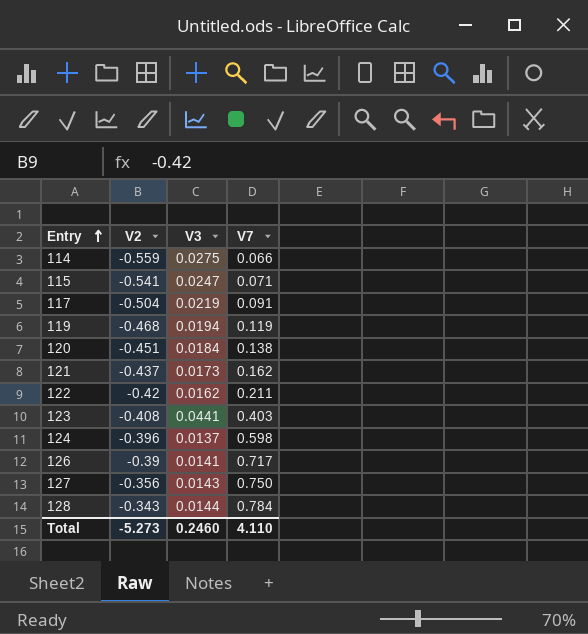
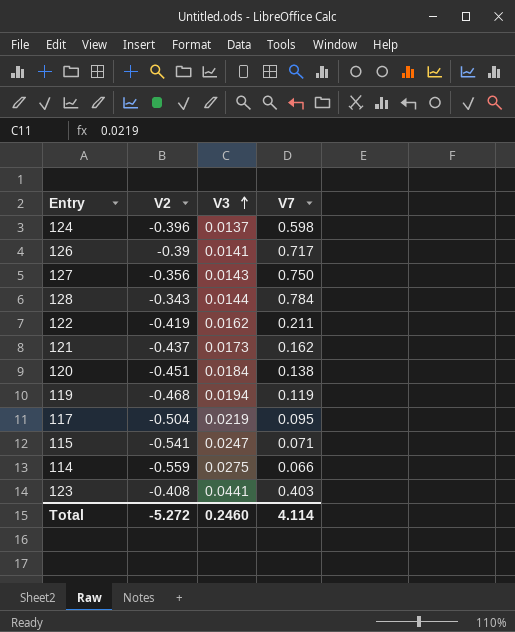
row order: Entry ascending -> V3 ascending
122 | V2: -0.42 -> -0.419
117 | V7: 0.091 -> 0.095
Total | V2: -5.273 -> -5.272
Total | V7: 4.110 -> 4.114

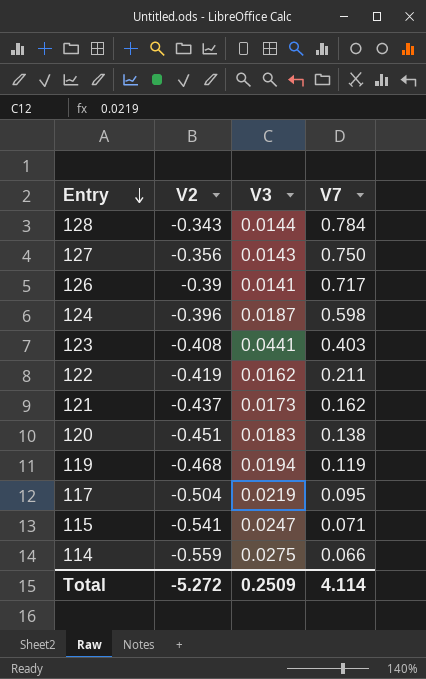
row order: V3 ascending -> Entry descending
124 | V3: 0.0137 -> 0.0187
120 | V3: 0.0184 -> 0.0183
Total | V3: 0.2460 -> 0.2509

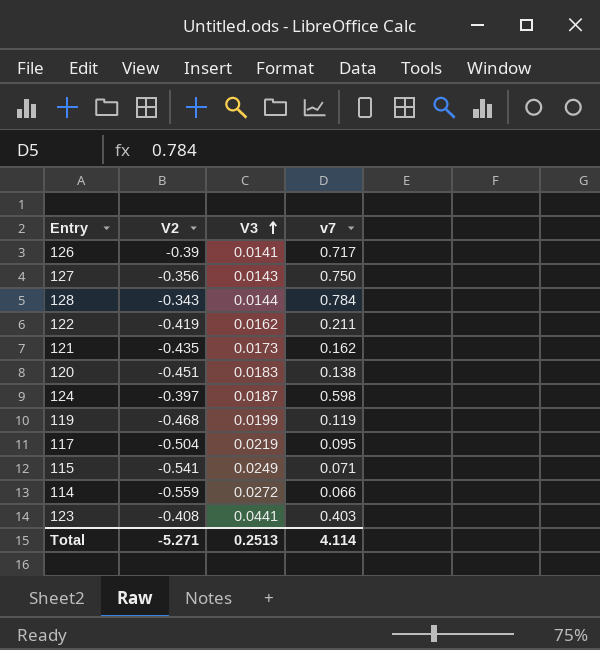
row order: Entry descending -> V3 ascending
column name: V7 -> v7
121 | V2: -0.437 -> -0.435
124 | V2: -0.396 -> -0.397
119 | V3: 0.0194 -> 0.0199
115 | V3: 0.0247 -> 0.0249
114 | V3: 0.0275 -> 0.0272
Total | V2: -5.272 -> -5.271
Total | V3: 0.2509 -> 0.2513

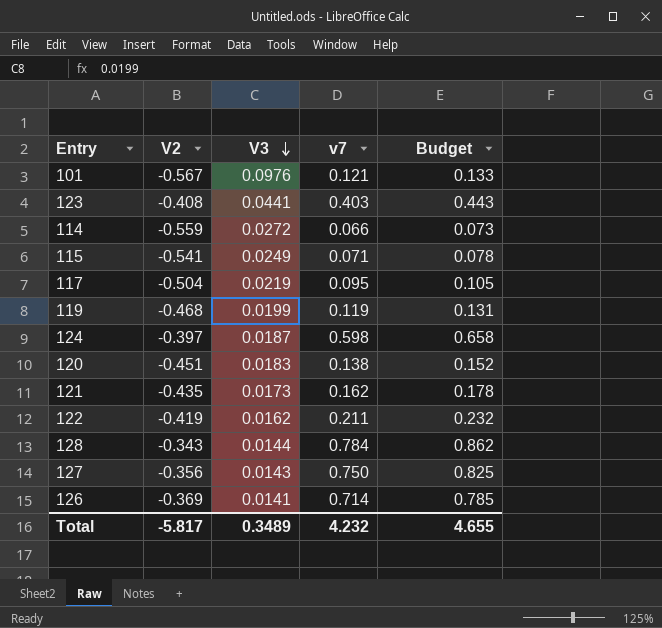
row order: V3 ascending -> V3 descending
column Budget | formula: none -> [v7] * 1.1
row 101: none -> -0.567 | 0.0976 | 0.121 | 0.133
126 | V2: -0.39 -> -0.369
126 | v7: 0.717 -> 0.714
Total | V2: -5.271 -> -5.817
Total | V3: 0.2513 -> 0.3489
Total | v7: 4.114 -> 4.232

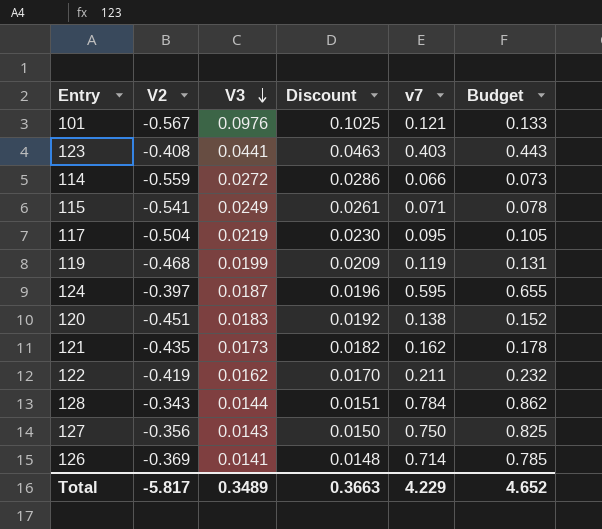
column Discount | formula: none -> [V3] * 1.05
124 | v7: 0.598 -> 0.595
124 | Budget: 0.658 -> 0.655
Total | v7: 4.232 -> 4.229
Total | Budget: 4.655 -> 4.652

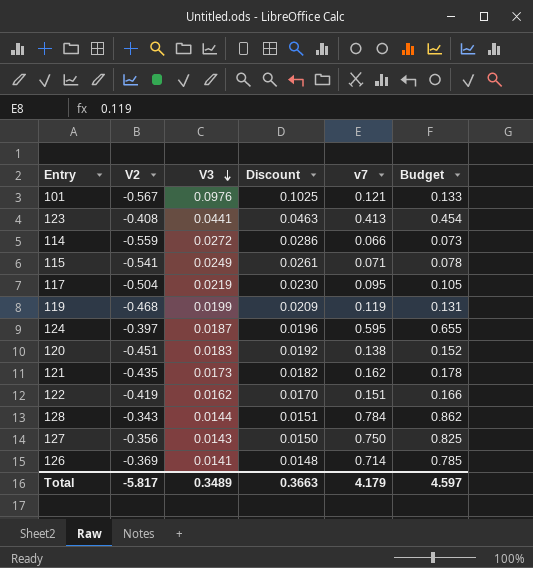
123 | v7: 0.403 -> 0.413
123 | Budget: 0.443 -> 0.454
122 | v7: 0.211 -> 0.151
122 | Budget: 0.232 -> 0.166
Total | v7: 4.229 -> 4.179
Total | Budget: 4.652 -> 4.597

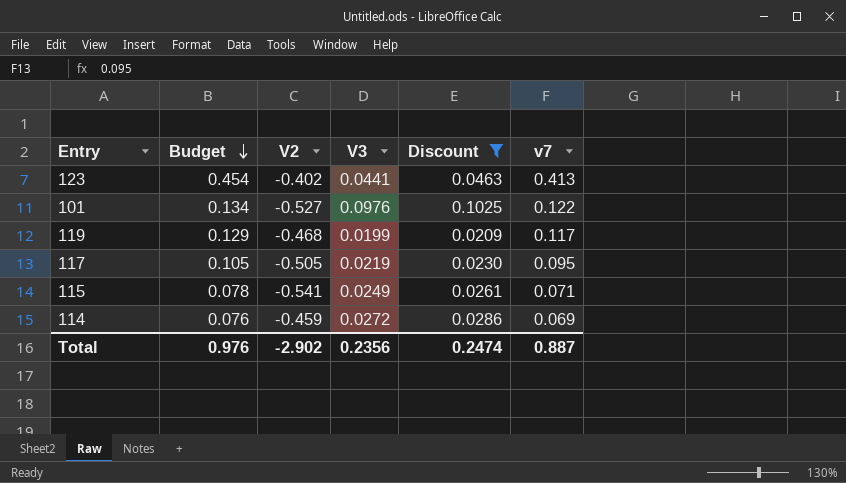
filter: none -> Discount >= 0.0209
row order: V3 descending -> Budget descending
column Budget | position: 6 -> 2
123 | V2: -0.408 -> -0.402
101 | Budget: 0.133 -> 0.134
101 | V2: -0.567 -> -0.527
101 | v7: 0.121 -> 0.122
119 | Budget: 0.131 -> 0.129
119 | v7: 0.119 -> 0.117
117 | V2: -0.504 -> -0.505
114 | Budget: 0.073 -> 0.076
114 | V2: -0.559 -> -0.459
114 | v7: 0.066 -> 0.069
Total | Budget: 4.597 -> 0.976
Total | V2: -5.817 -> -2.902
Total | V3: 0.3489 -> 0.2356
Total | Discount: 0.3663 -> 0.2474
Total | v7: 4.179 -> 0.887

